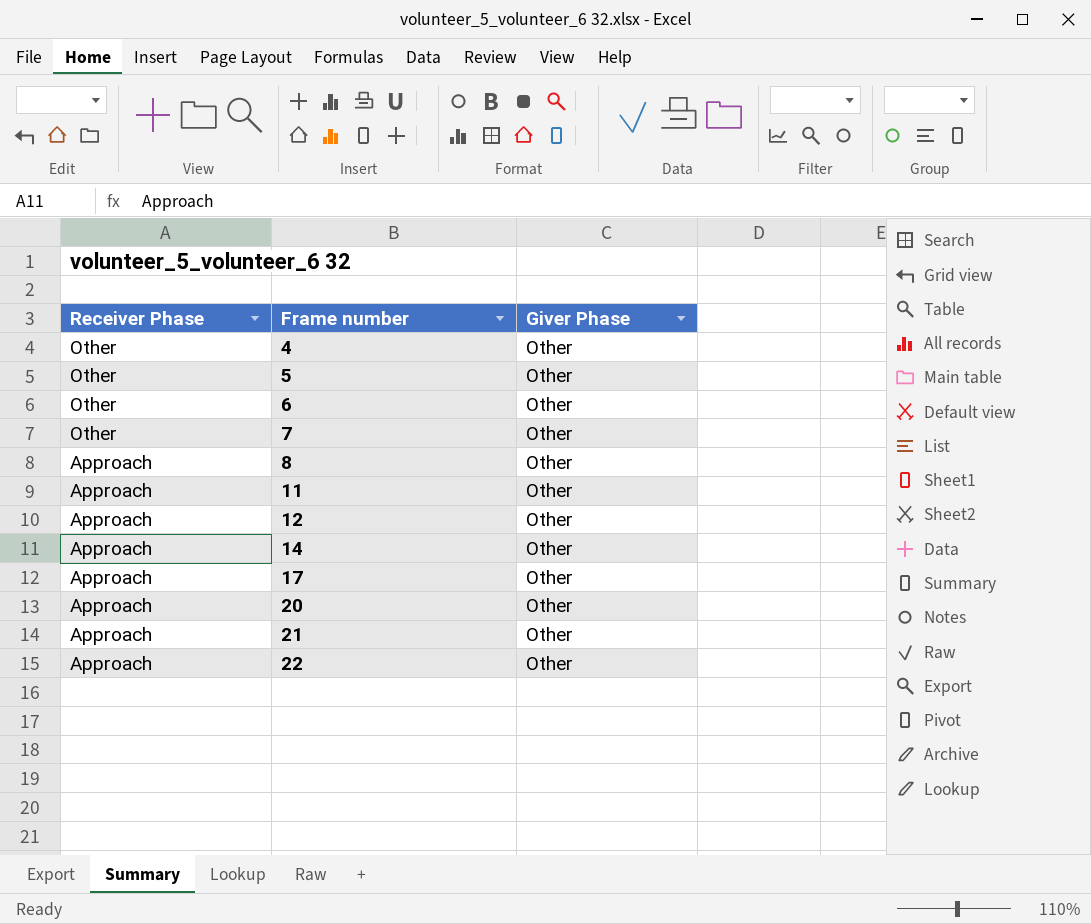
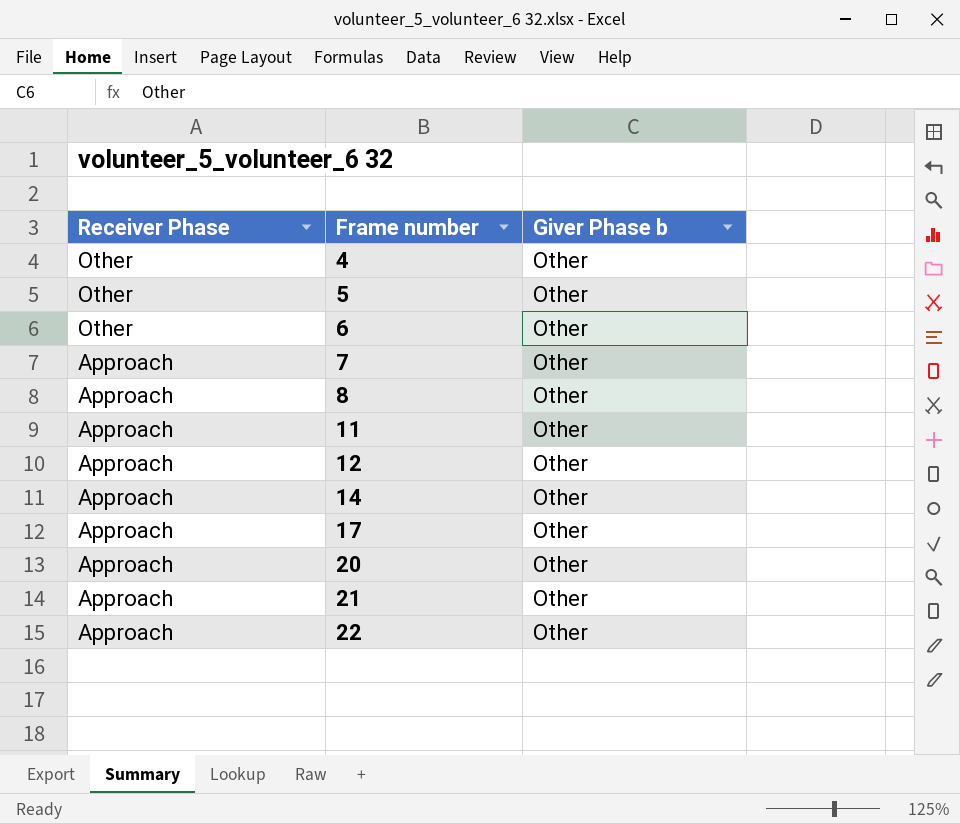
column name: Giver Phase -> Giver Phase b
7 | Receiver Phase: Other -> Approach

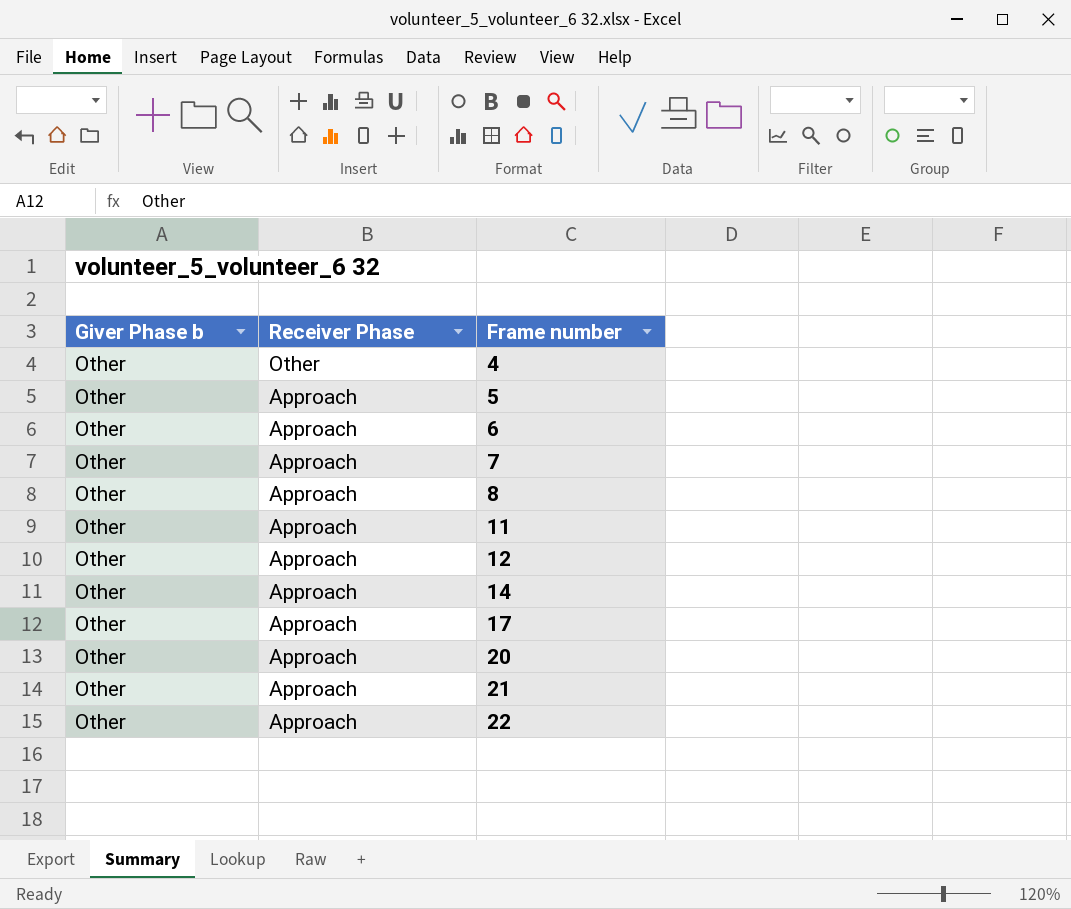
column Giver Phase b | position: 3 -> 1
5 | Receiver Phase: Other -> Approach
6 | Receiver Phase: Other -> Approach

